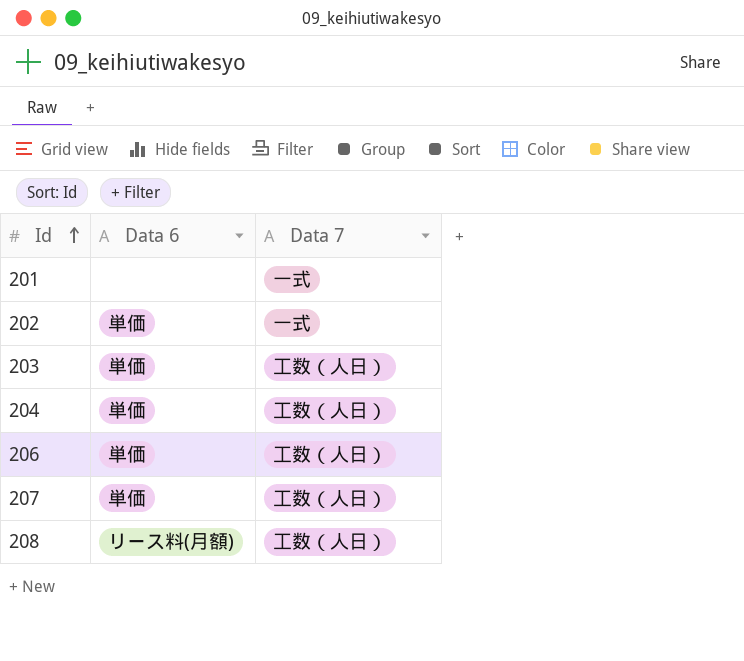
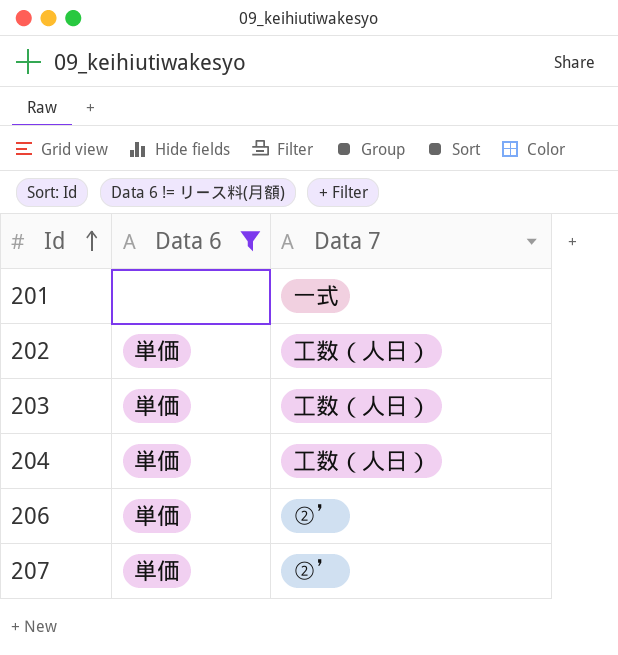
filter: none -> Data 6 != リース料(月額)
202 | Data 7: 一式 -> 工数（人日）
206 | Data 7: 工数（人日） -> ②’
207 | Data 7: 工数（人日） -> ②’

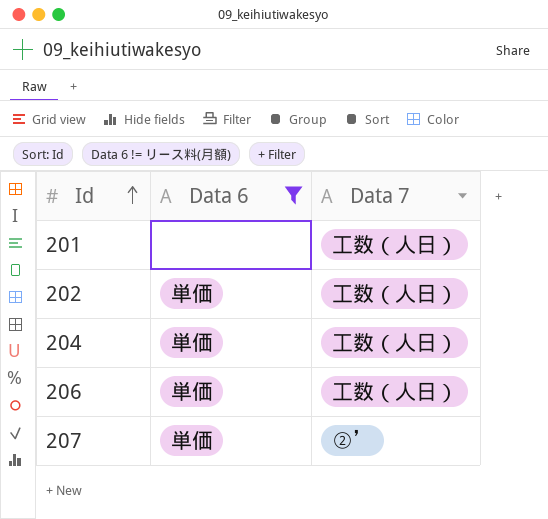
row 203: 単価 | 工数（人日） -> none
201 | Data 7: 一式 -> 工数（人日）
206 | Data 7: ②’ -> 工数（人日）

